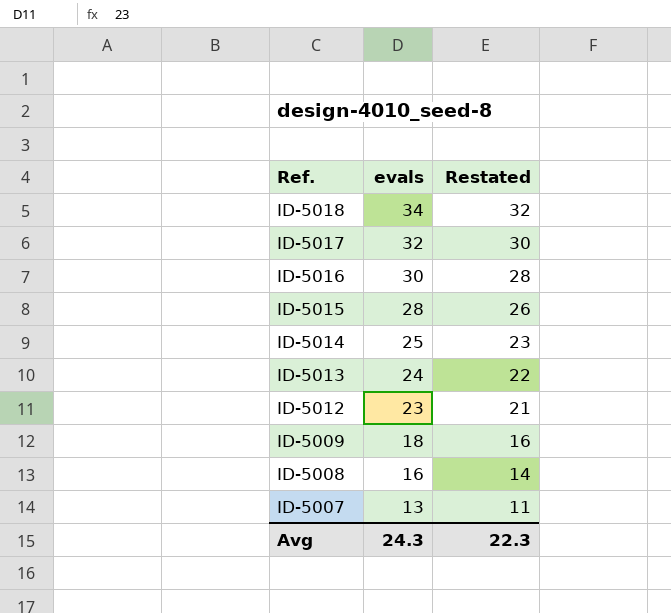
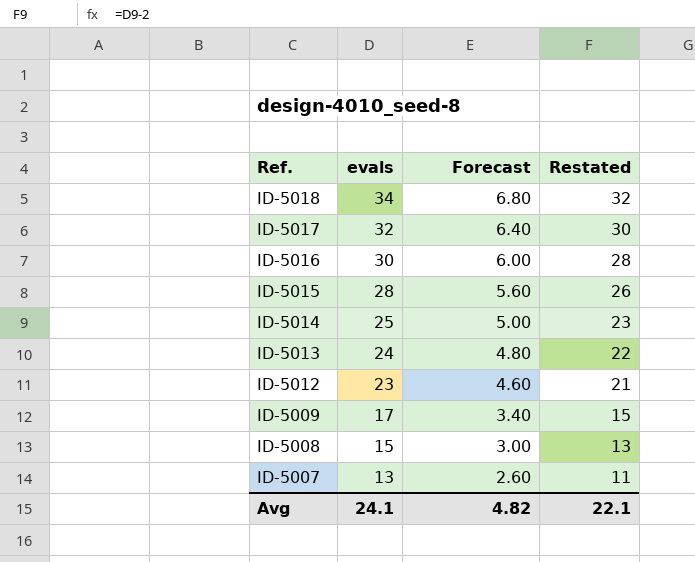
column Forecast | formula: none -> [evals] * 0.2
ID-5009 | evals: 18 -> 17
ID-5009 | Restated: 16 -> 15
ID-5008 | evals: 16 -> 15
ID-5008 | Restated: 14 -> 13
Avg | evals: 24.3 -> 24.1
Avg | Restated: 22.3 -> 22.1

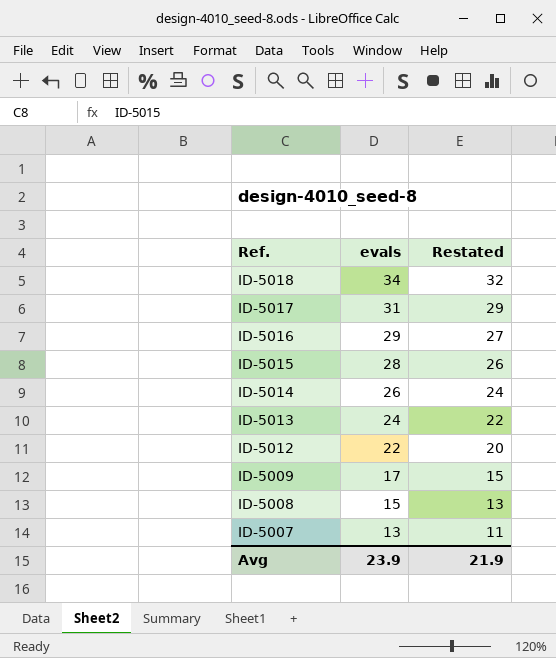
column Forecast | formula: [evals] * 0.2 -> none
ID-5017 | evals: 32 -> 31
ID-5017 | Restated: 30 -> 29
ID-5016 | evals: 30 -> 29
ID-5016 | Restated: 28 -> 27
ID-5014 | evals: 25 -> 26
ID-5014 | Restated: 23 -> 24
ID-5012 | evals: 23 -> 22
ID-5012 | Restated: 21 -> 20
Avg | evals: 24.1 -> 23.9
Avg | Restated: 22.1 -> 21.9

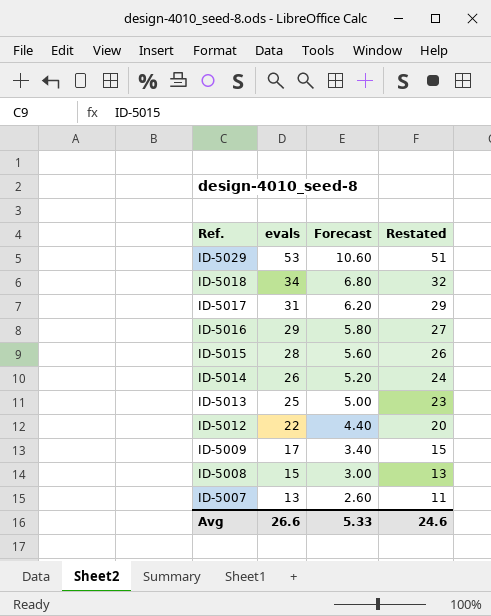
column Forecast | formula: none -> [evals] * 0.2
row ID-5029: none -> 53 | 10.60 | 51
ID-5013 | evals: 24 -> 25
ID-5013 | Restated: 22 -> 23
Avg | evals: 23.9 -> 26.6
Avg | Restated: 21.9 -> 24.6

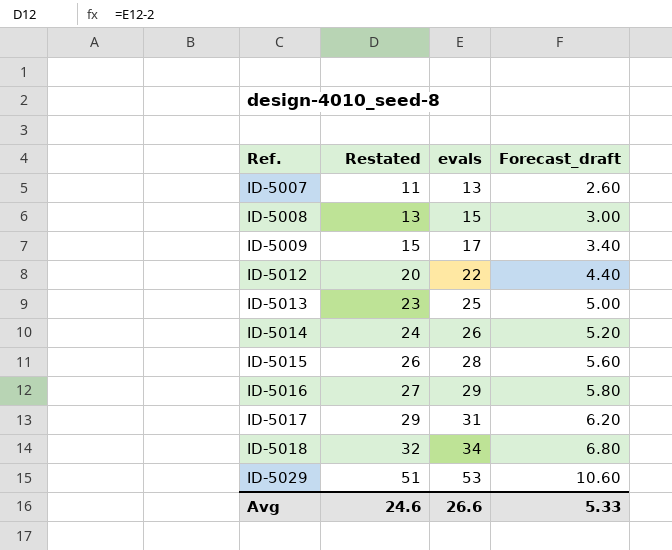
row order: Ref. descending -> Ref. ascending
column Restated | position: 4 -> 2
column name: Forecast -> Forecast_draft

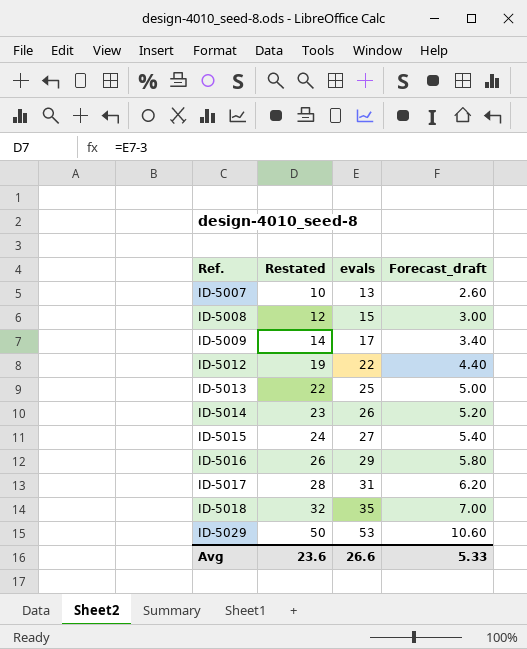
column Restated | formula: [evals] - 2 -> [evals] - 3
ID-5015 | evals: 28 -> 27
ID-5015 | Forecast_draft: 5.60 -> 5.40
ID-5018 | evals: 34 -> 35
ID-5018 | Forecast_draft: 6.80 -> 7.00
Avg | Restated: 24.6 -> 23.6

